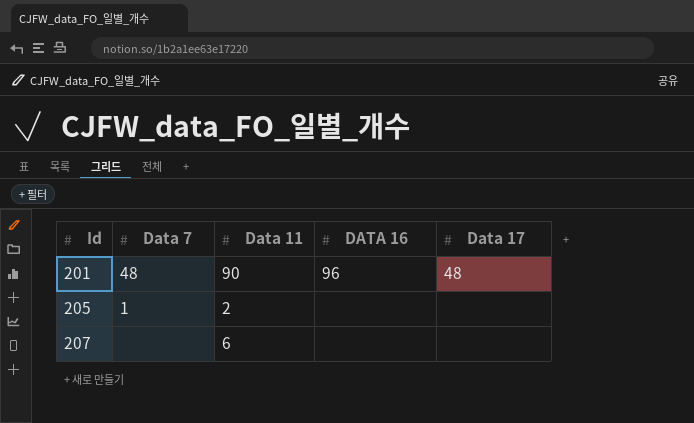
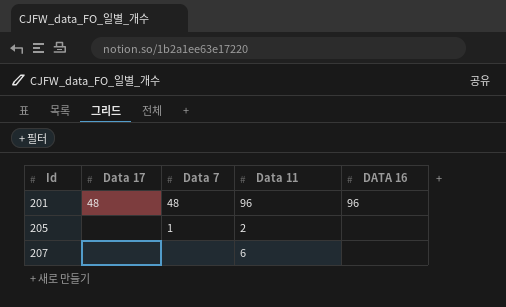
column Data 17 | position: 5 -> 2
201 | Data 11: 90 -> 96

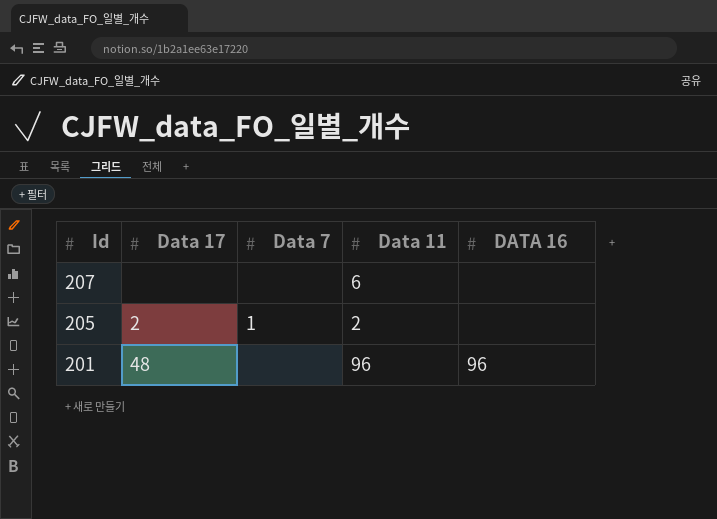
row order: Id ascending -> Id descending
205 | Data 17: none -> 2
201 | Data 7: 48 -> none

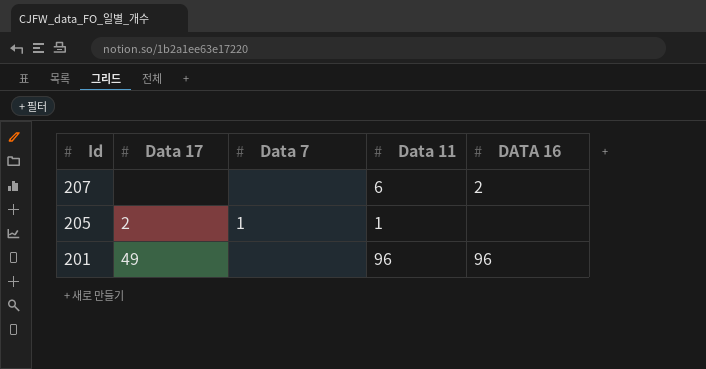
207 | DATA 16: none -> 2
205 | Data 11: 2 -> 1
201 | Data 17: 48 -> 49

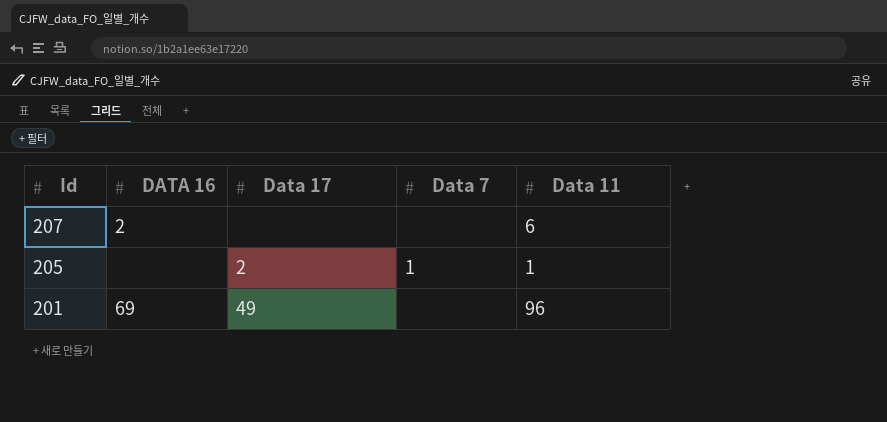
column DATA 16 | position: 5 -> 2
201 | DATA 16: 96 -> 69

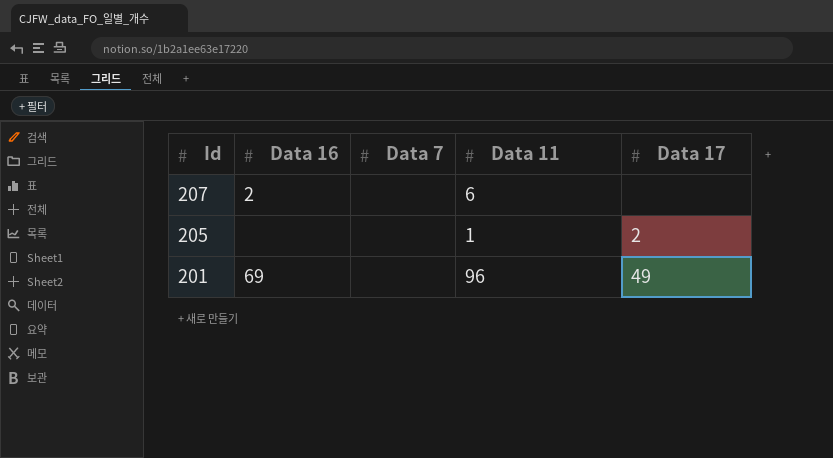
column name: DATA 16 -> Data 16
column Data 17 | position: 3 -> 5
205 | Data 7: 1 -> none

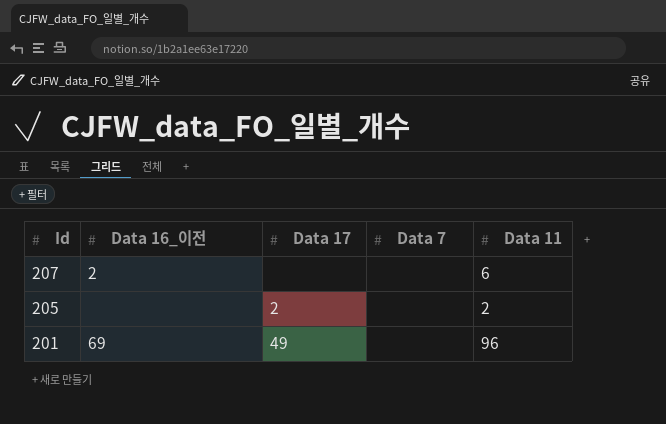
column name: Data 16 -> Data 16_이전
column Data 17 | position: 5 -> 3
205 | Data 11: 1 -> 2

